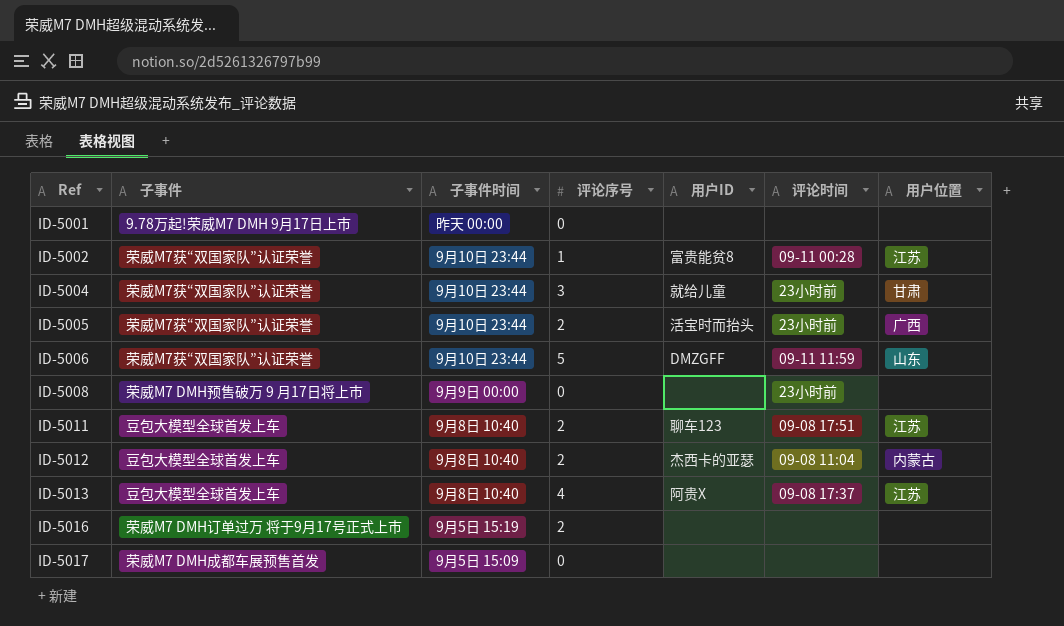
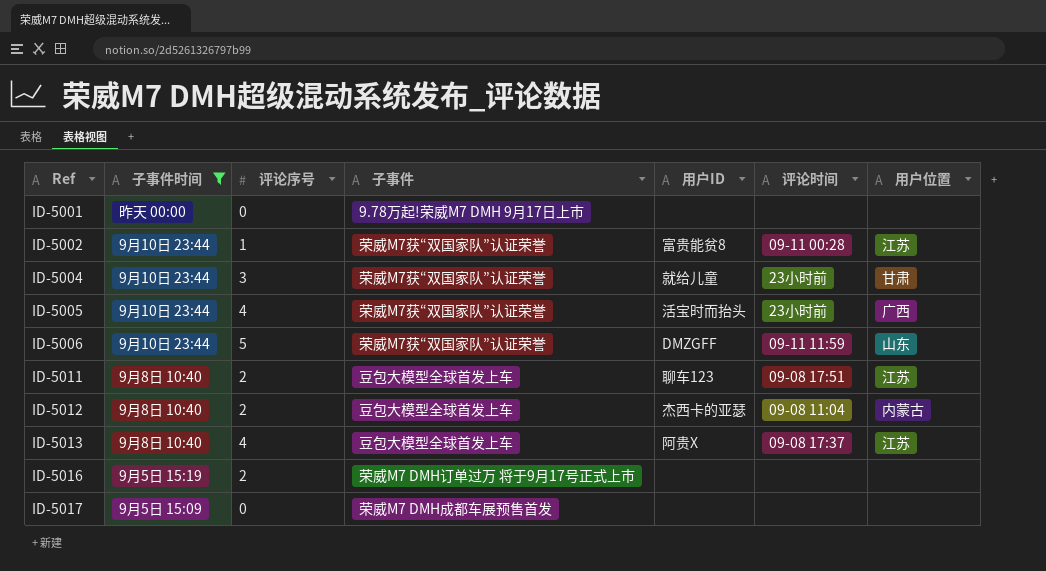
filter: none -> 子事件时间 != 9月9日 00:00
column 子事件 | position: 2 -> 4
ID-5005 | 评论序号: 2 -> 4

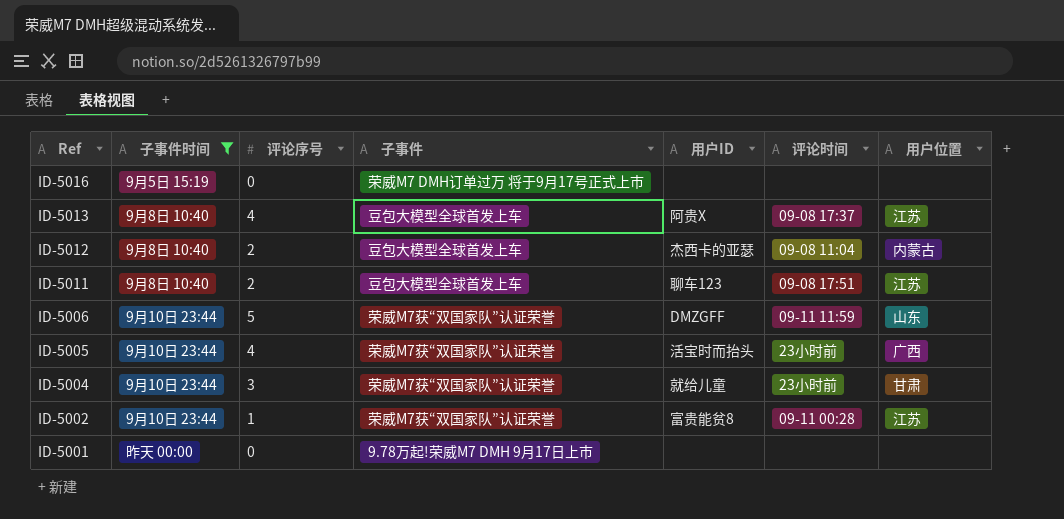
row order: Ref ascending -> Ref descending
row ID-5017: 9月5日 15:09 | 0 | 荣威M7 DMH成都车展预售首发 | none | none | none -> none
ID-5016 | 评论序号: 2 -> 0

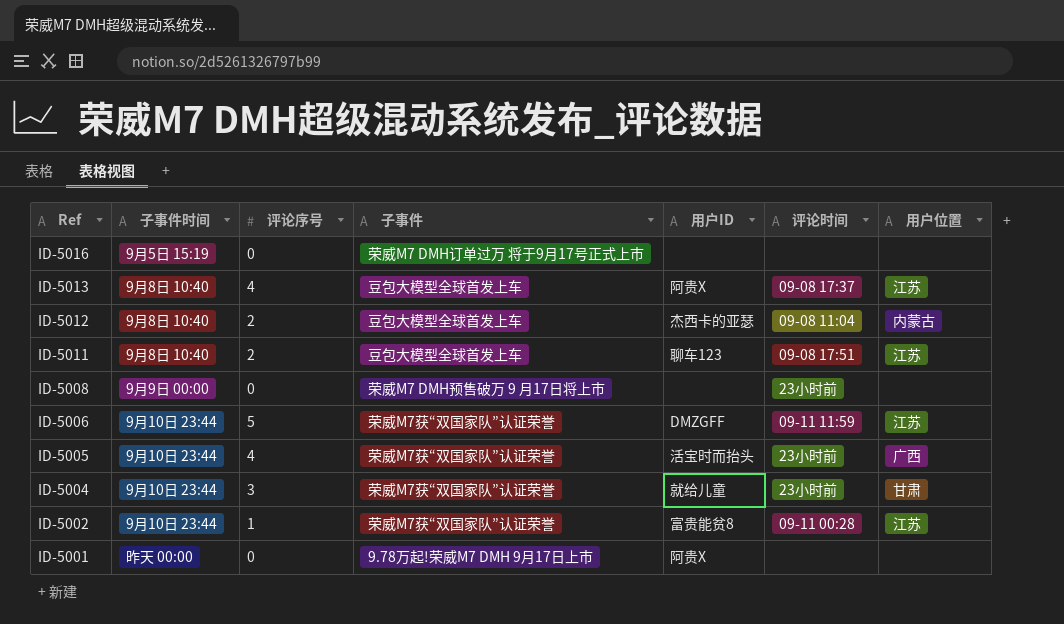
filter: 子事件时间 != 9月9日 00:00 -> none
ID-5006 | 用户位置: 山东 -> 江苏
ID-5001 | 用户ID: none -> 阿贵X

